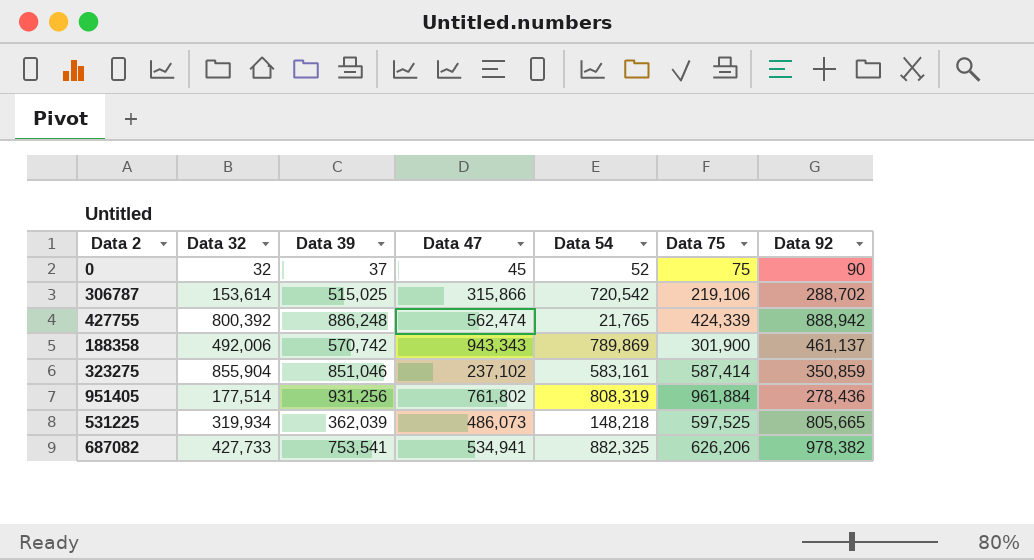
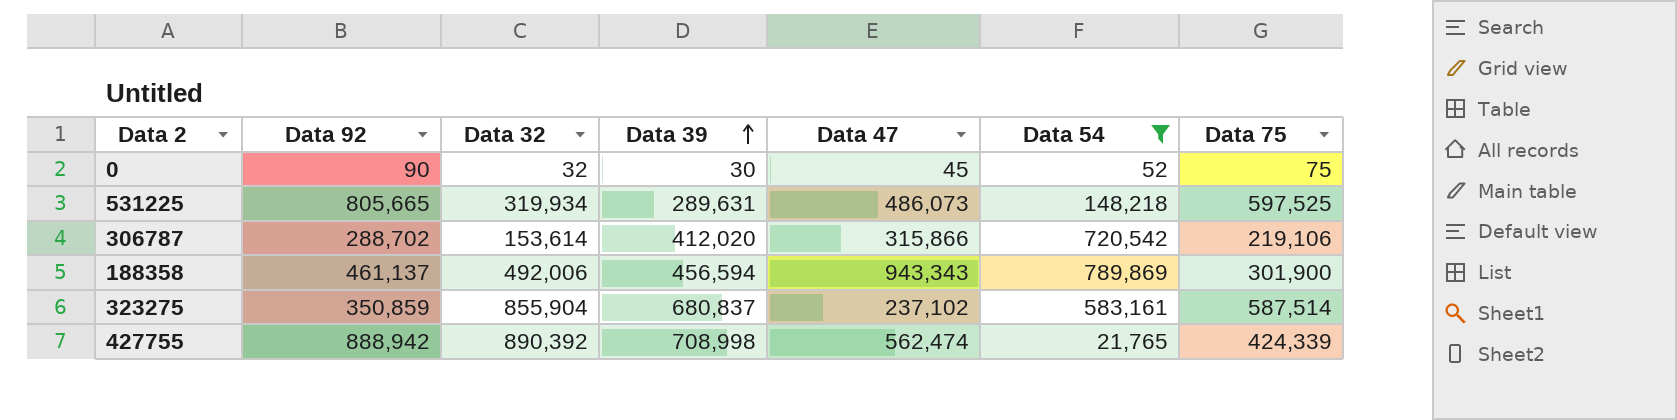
filter: none -> Data 54 <= 789,869
row order: none -> Data 39 ascending
column Data 92 | position: 7 -> 2
0 | Data 39: 37 -> 30
531225 | Data 39: 362,039 -> 289,631
306787 | Data 39: 515,025 -> 412,020
188358 | Data 39: 570,742 -> 456,594
323275 | Data 39: 851,046 -> 680,837
323275 | Data 75: 587,414 -> 587,514
427755 | Data 32: 800,392 -> 890,392
427755 | Data 39: 886,248 -> 708,998

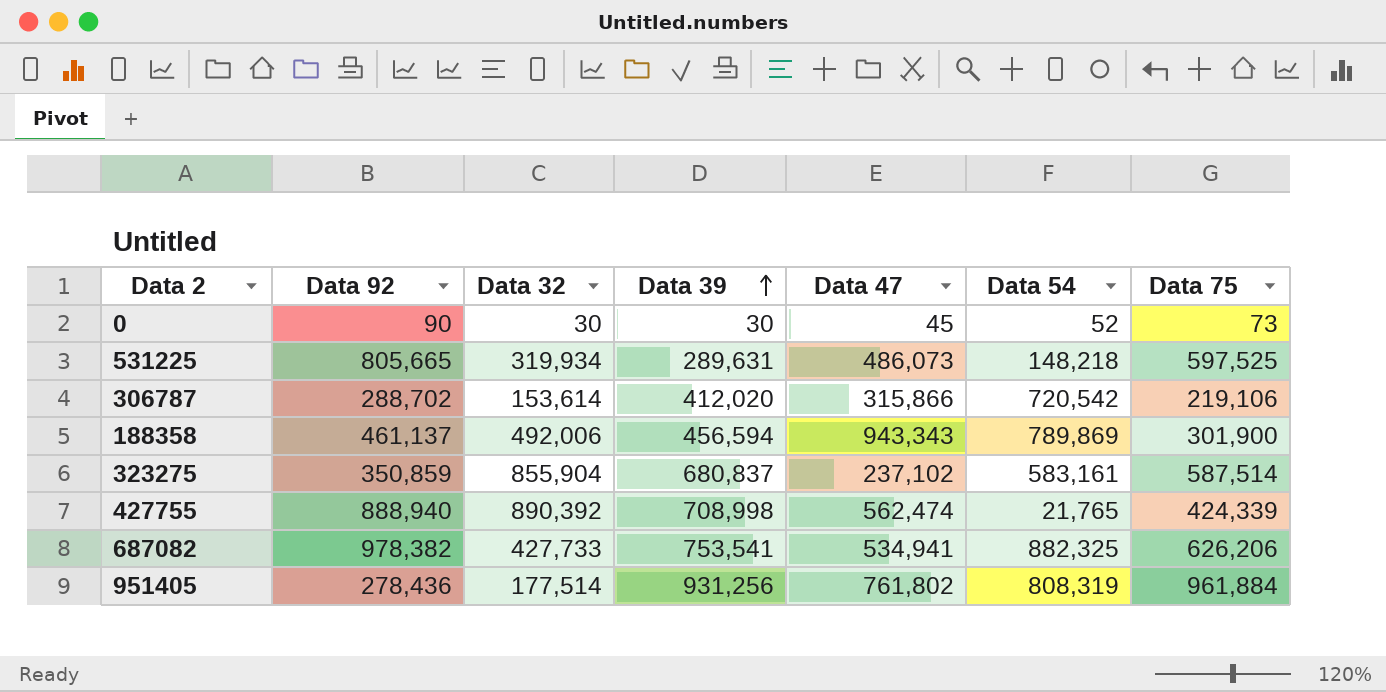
filter: Data 54 <= 789,869 -> none
0 | Data 32: 32 -> 30
0 | Data 75: 75 -> 73
427755 | Data 92: 888,942 -> 888,940

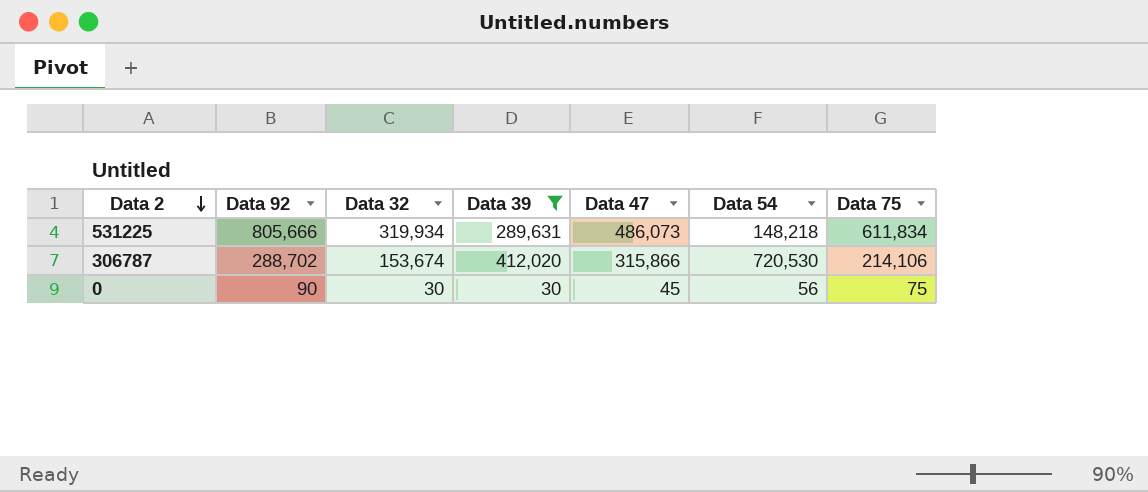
filter: none -> Data 39 <= 412,020
row order: Data 39 ascending -> Data 2 descending
531225 | Data 92: 805,665 -> 805,666
531225 | Data 75: 597,525 -> 611,834
306787 | Data 32: 153,614 -> 153,674
306787 | Data 54: 720,542 -> 720,530
306787 | Data 75: 219,106 -> 214,106
0 | Data 54: 52 -> 56
0 | Data 75: 73 -> 75

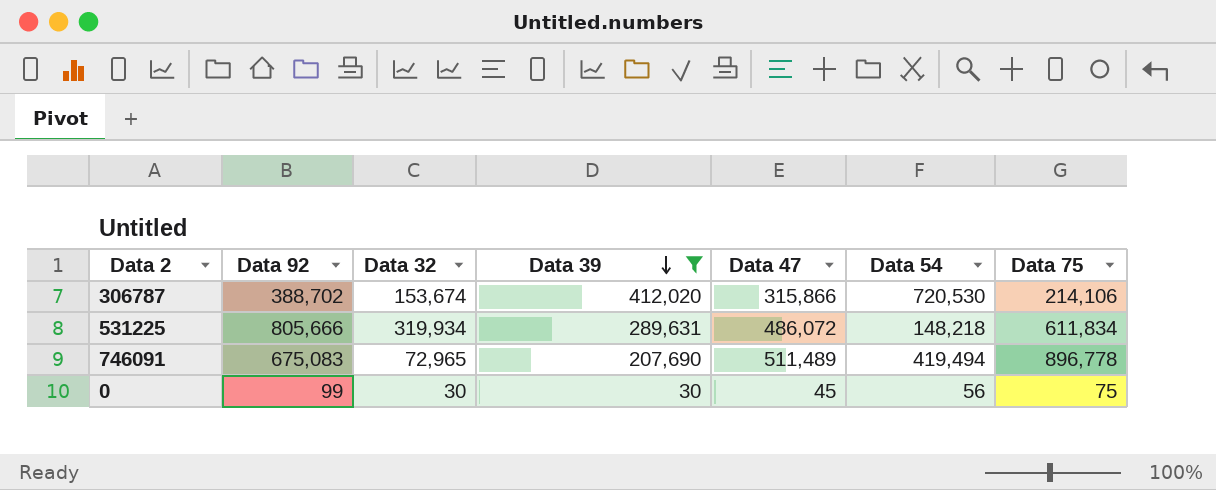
row order: Data 2 descending -> Data 39 descending
306787 | Data 92: 288,702 -> 388,702
531225 | Data 47: 486,073 -> 486,072
row 746091: none -> 675,083 | 72,965 | 207,690 | 511,489 | 419,494 | 896,778
0 | Data 92: 90 -> 99

